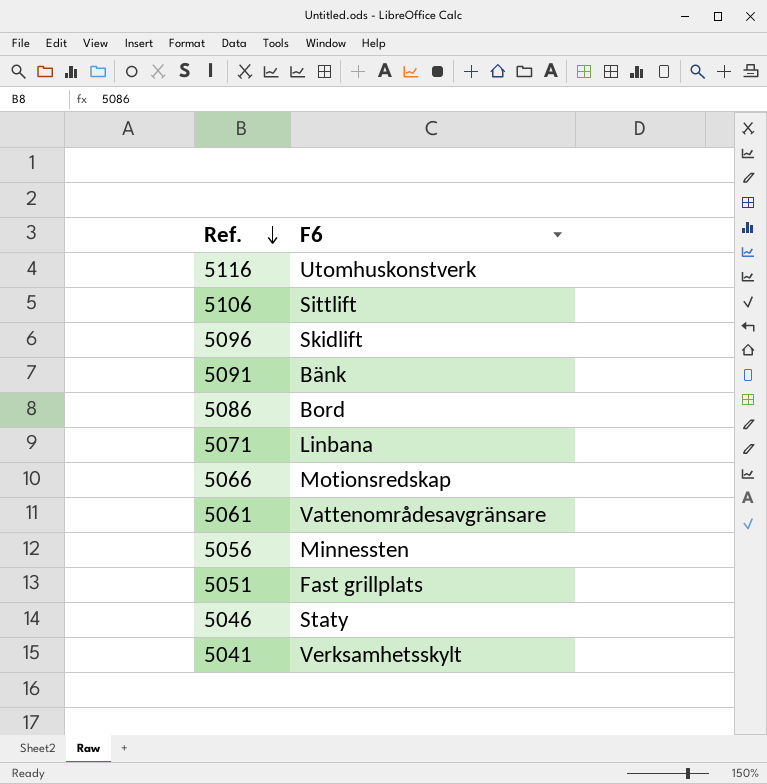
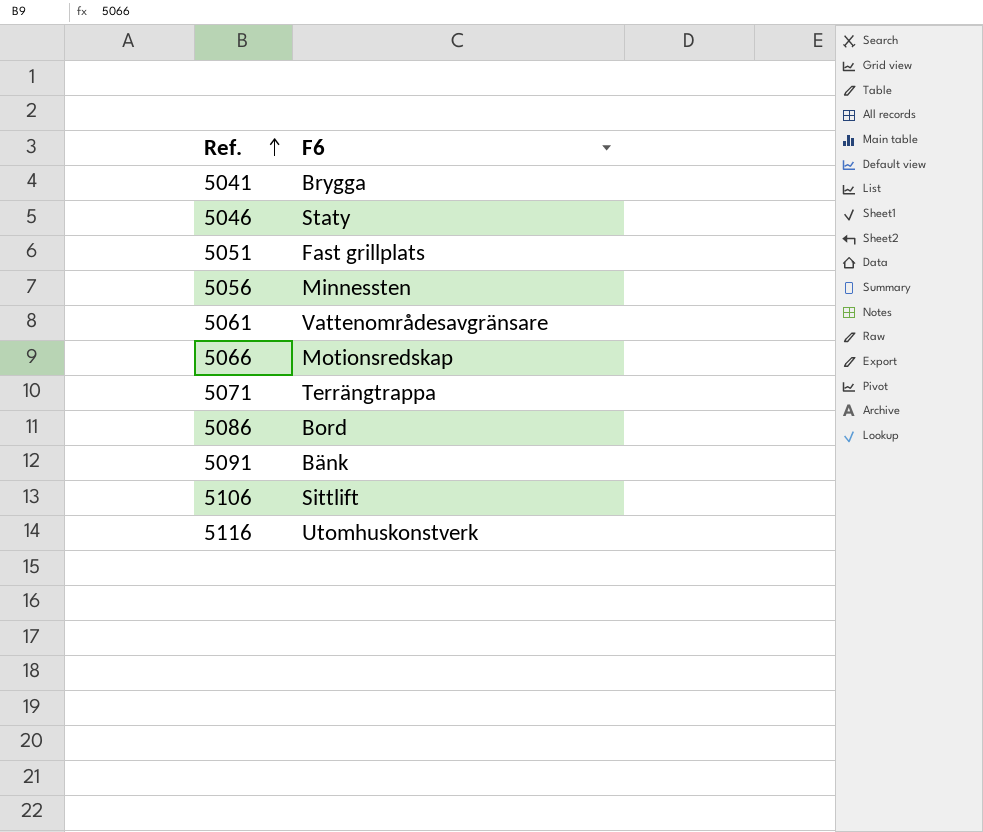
row order: Ref. descending -> Ref. ascending
row 5096: Skidlift -> none
5041 | F6: Verksamhetsskylt -> Brygga
5071 | F6: Linbana -> Terrängtrappa

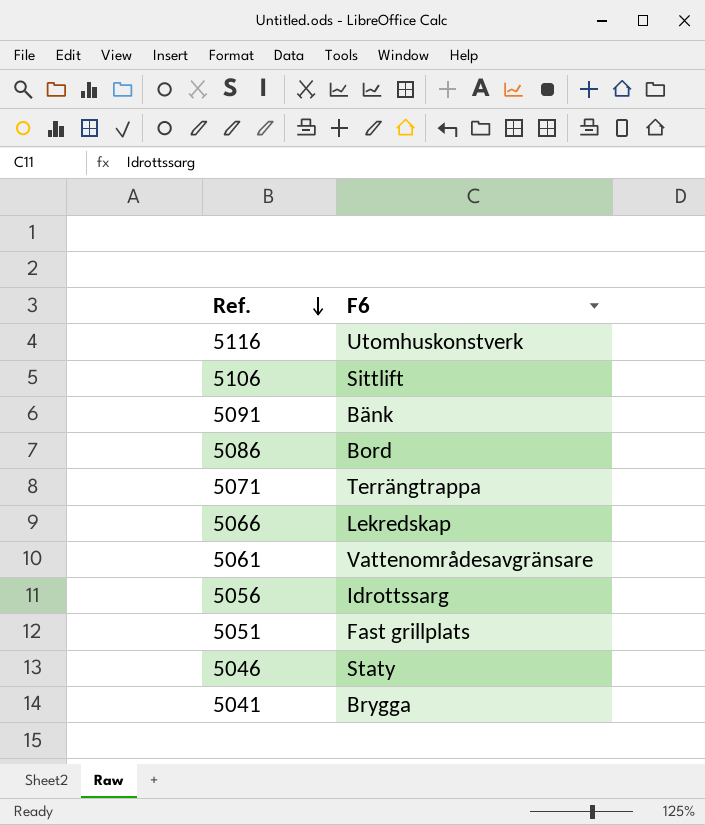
row order: Ref. ascending -> Ref. descending
5066 | F6: Motionsredskap -> Lekredskap
5056 | F6: Minnessten -> Idrottssarg

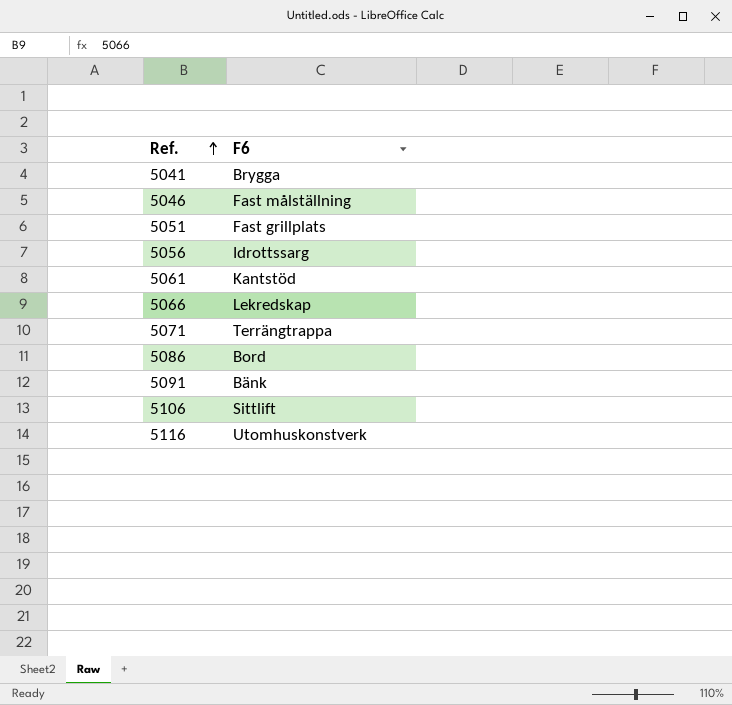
row order: Ref. descending -> Ref. ascending
5046 | F6: Staty -> Fast målställning
5061 | F6: Vattenområdesavgränsare -> Kantstöd

